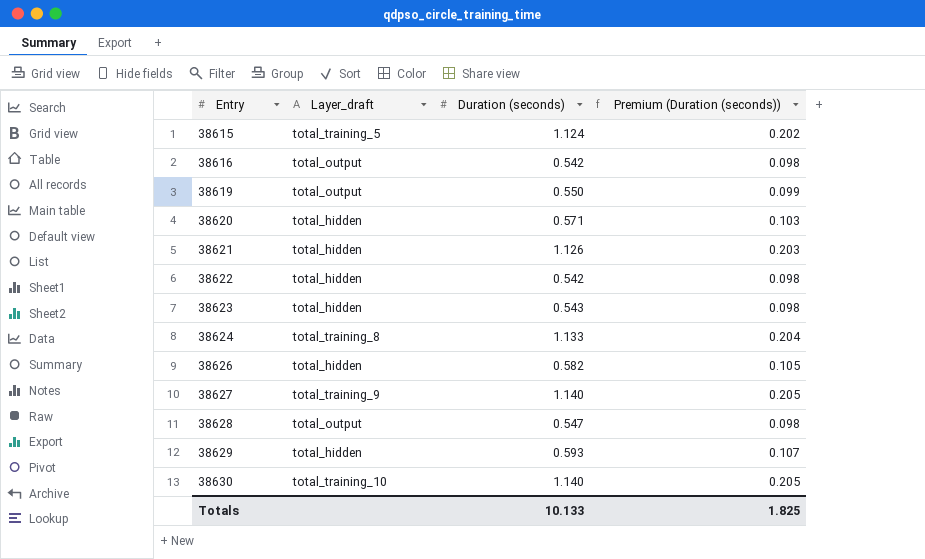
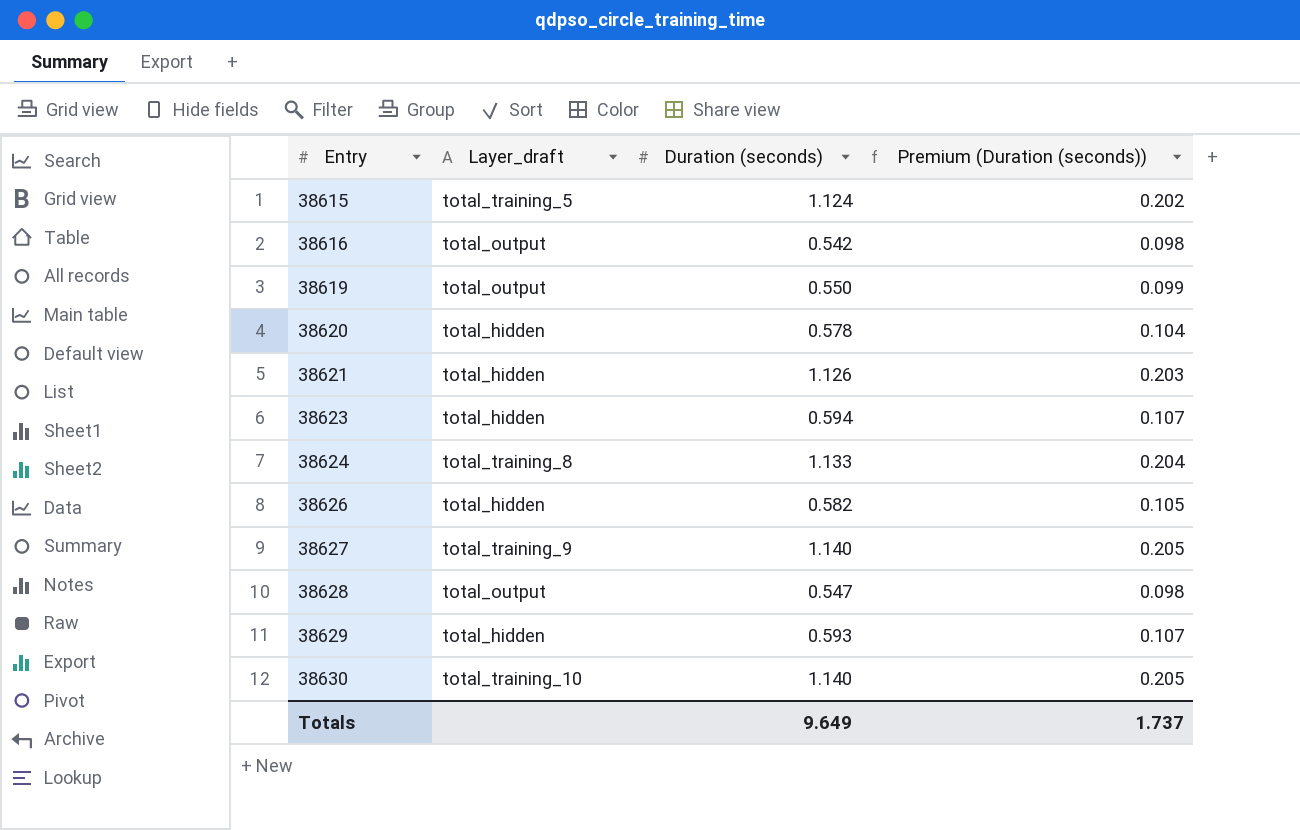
row 38622: total_hidden | 0.542 | 0.098 -> none
38620 | Duration (seconds): 0.571 -> 0.578
38620 | Premium (Duration (seconds)): 0.103 -> 0.104
38623 | Duration (seconds): 0.543 -> 0.594
38623 | Premium (Duration (seconds)): 0.098 -> 0.107
Totals | Duration (seconds): 10.133 -> 9.649
Totals | Premium (Duration (seconds)): 1.825 -> 1.737

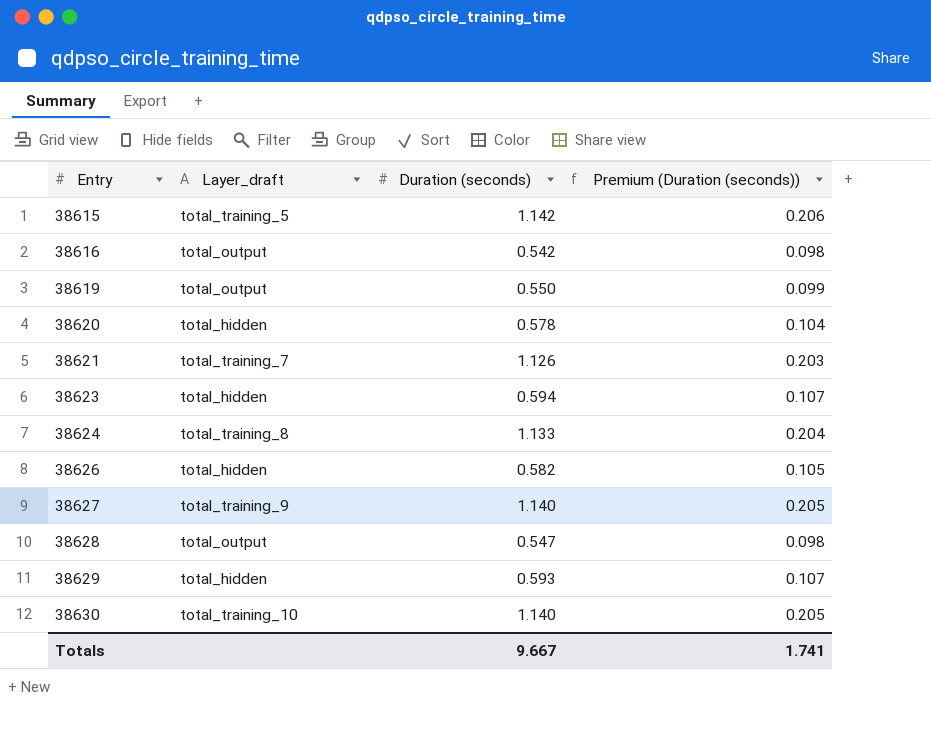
38615 | Duration (seconds): 1.124 -> 1.142
38615 | Premium (Duration (seconds)): 0.202 -> 0.206
38621 | Layer_draft: total_hidden -> total_training_7
Totals | Duration (seconds): 9.649 -> 9.667
Totals | Premium (Duration (seconds)): 1.737 -> 1.741

